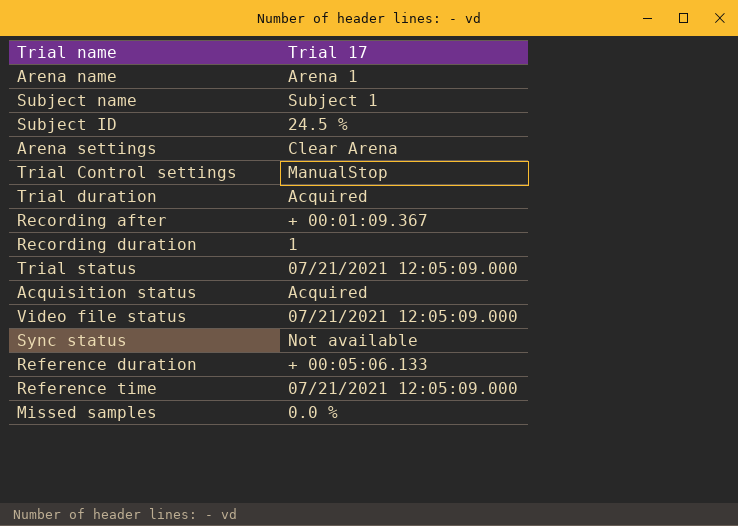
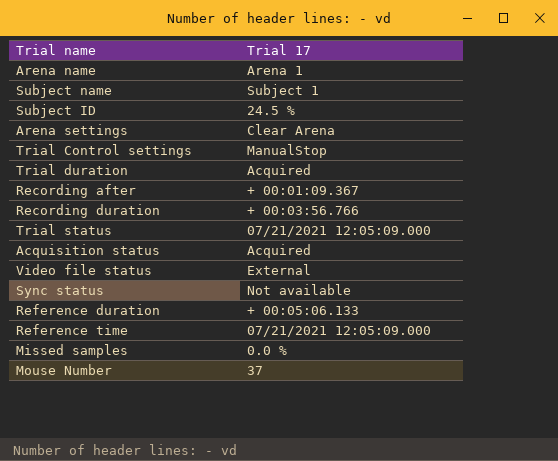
Recording duration | Trial 17: 1 -> + 00:03:56.766
Video file status | Trial 17: 07/21/2021 12:05:09.000 -> External
row Mouse Number: none -> 37

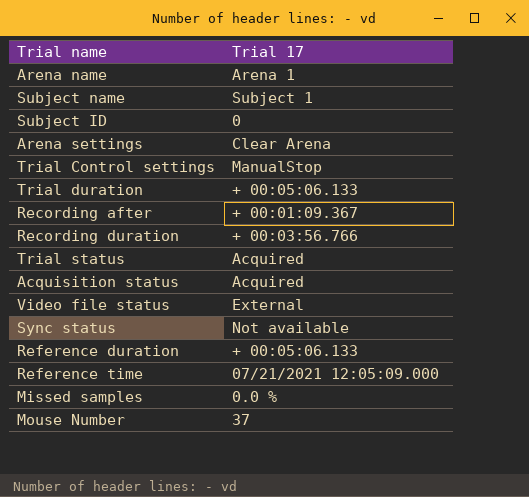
Subject ID | Trial 17: 24.5 % -> 0
Trial duration | Trial 17: Acquired -> + 00:05:06.133
Trial status | Trial 17: 07/21/2021 12:05:09.000 -> Acquired

